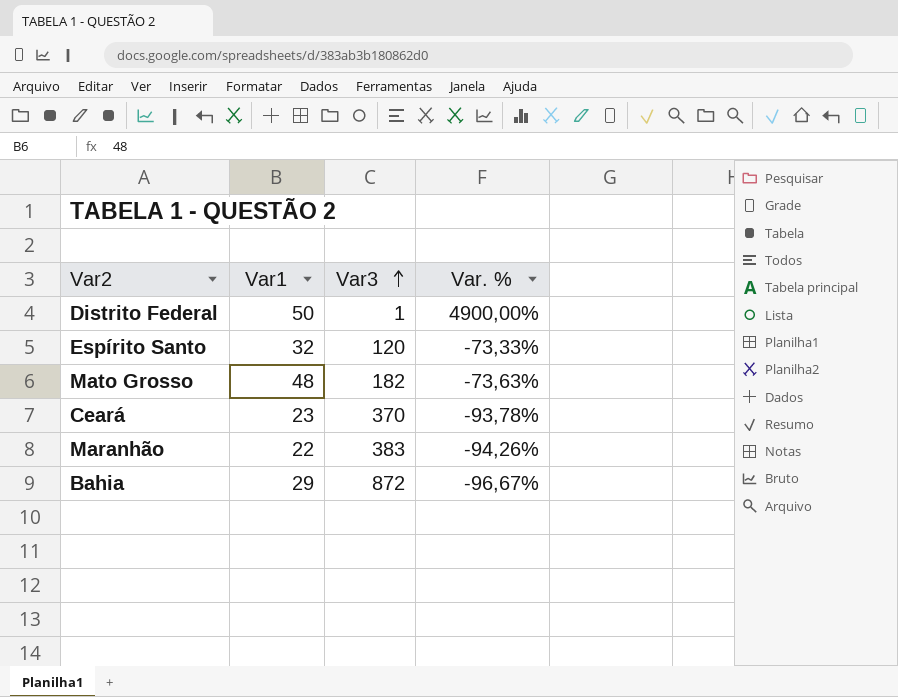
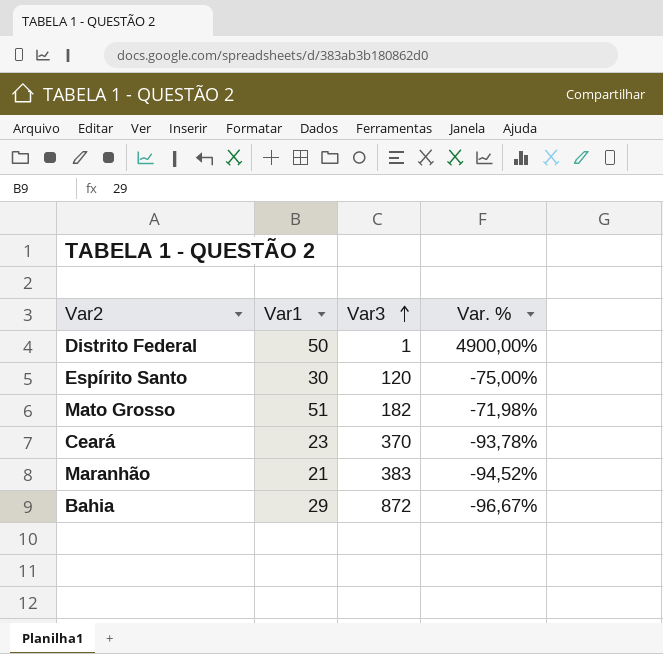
Espírito Santo | Var1: 32 -> 30
Espírito Santo | Var. %: -73,33% -> -75,00%
Mato Grosso | Var1: 48 -> 51
Mato Grosso | Var. %: -73,63% -> -71,98%
Maranhão | Var1: 22 -> 21
Maranhão | Var. %: -94,26% -> -94,52%

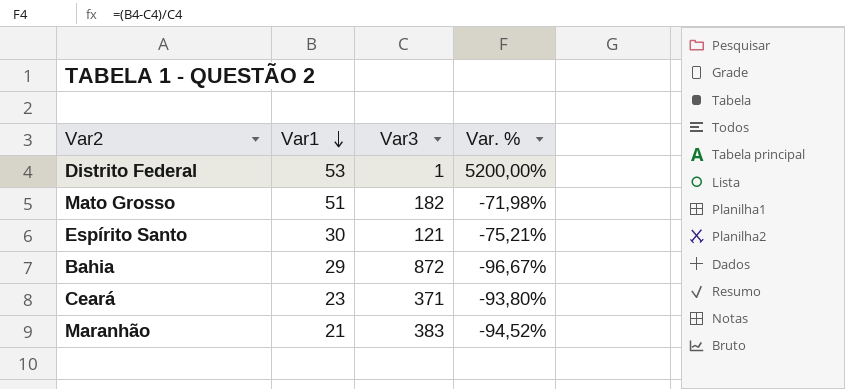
row order: Var3 ascending -> Var1 descending
Distrito Federal | Var1: 50 -> 53
Distrito Federal | Var. %: 4900,00% -> 5200,00%
Espírito Santo | Var3: 120 -> 121
Espírito Santo | Var. %: -75,00% -> -75,21%
Ceará | Var3: 370 -> 371
Ceará | Var. %: -93,78% -> -93,80%

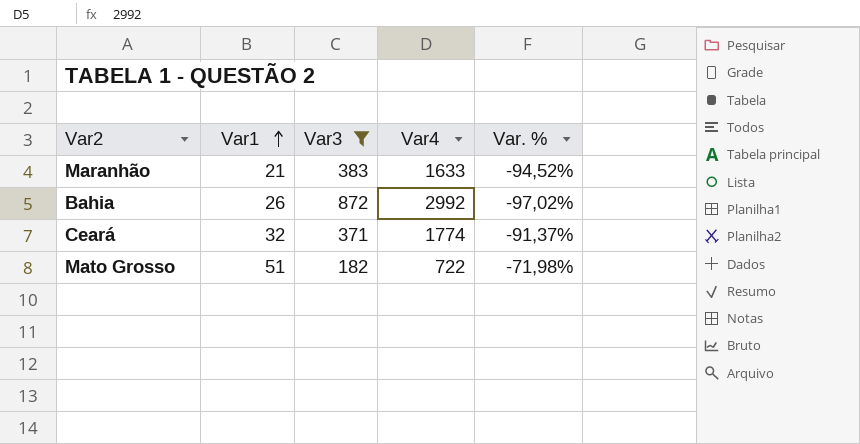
filter: none -> Var3 >= 182
row order: Var1 descending -> Var1 ascending
column Var4 | position: none -> 4
Bahia | Var1: 29 -> 26
Bahia | Var. %: -96,67% -> -97,02%
Ceará | Var1: 23 -> 32
Ceará | Var. %: -93,80% -> -91,37%

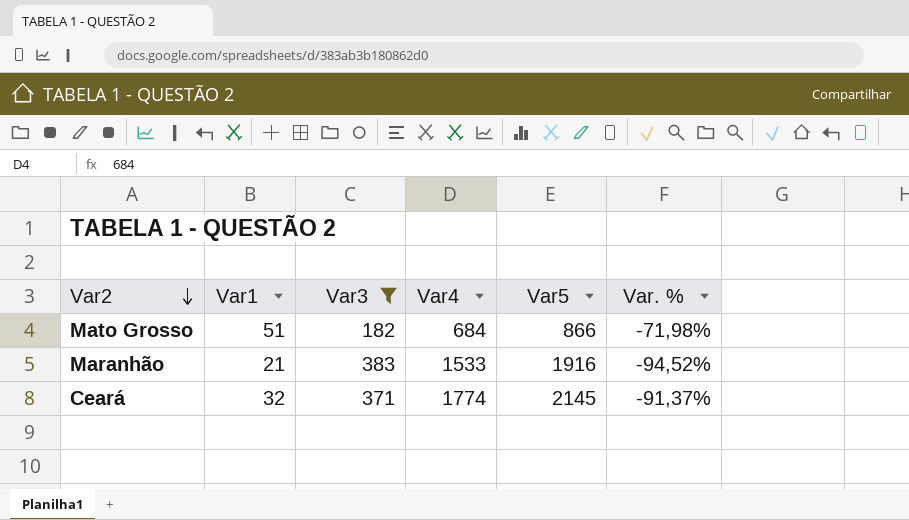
row order: Var1 ascending -> Var2 descending
column Var5 | formula: none -> [Var3] + [Var4]
row Bahia: 26 | 872 | 2992 | -97,02% -> none
Mato Grosso | Var4: 722 -> 684
Maranhão | Var4: 1633 -> 1533

